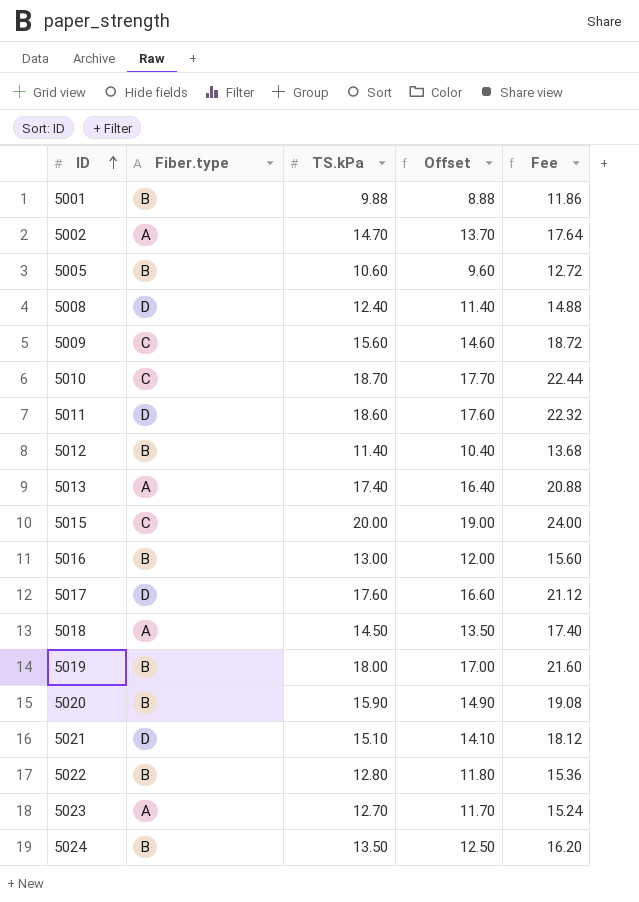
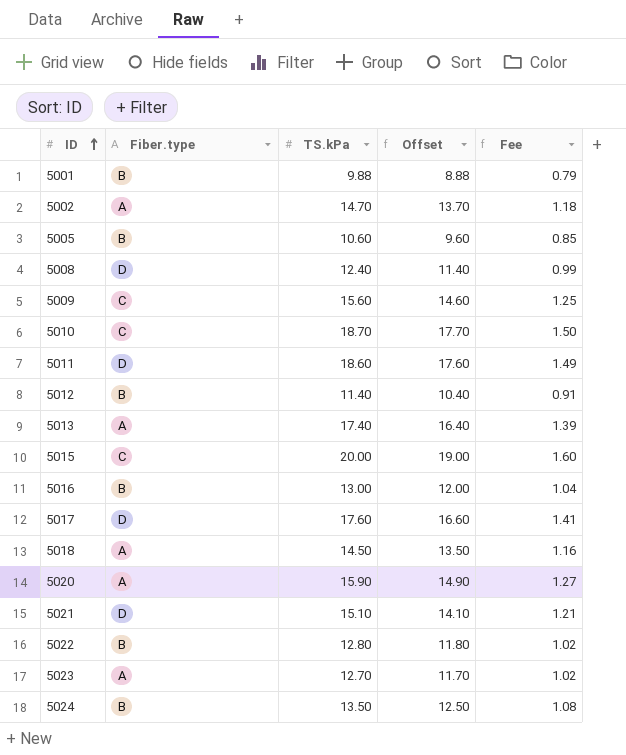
column Fee | formula: [TS.kPa] * 1.2 -> [TS.kPa] * 0.08
row 5019: B | 18.00 | 17.00 | 21.60 -> none
5020 | Fiber.type: B -> A

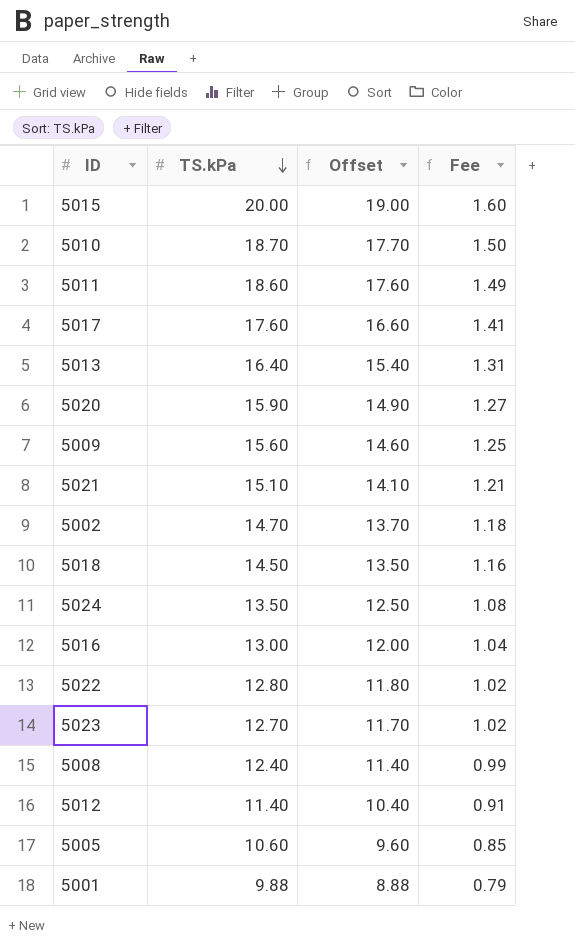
row order: ID ascending -> TS.kPa descending
column Fiber.type | position: 2 -> none
5013 | TS.kPa: 17.40 -> 16.40
5013 | Offset: 16.40 -> 15.40
5013 | Fee: 1.39 -> 1.31

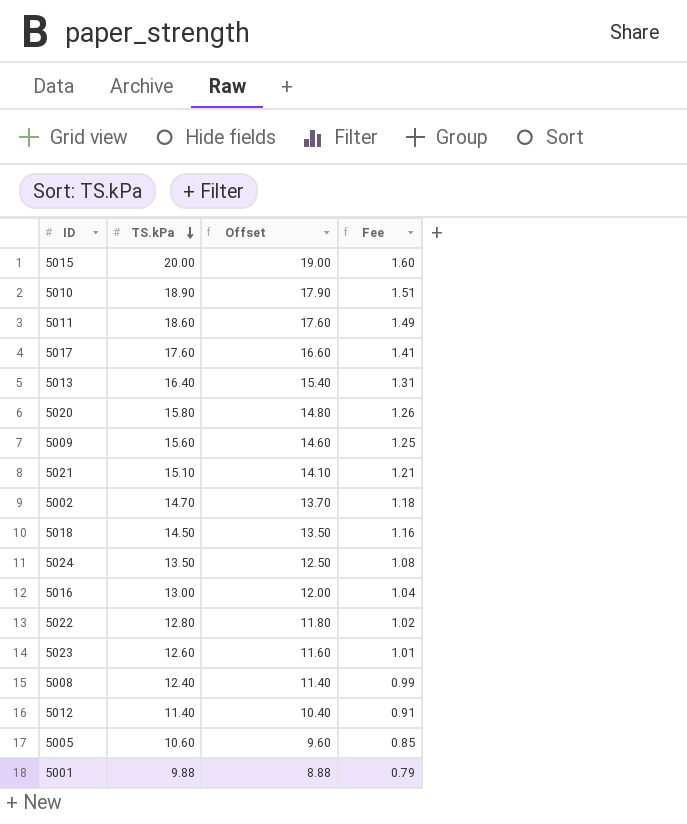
5010 | TS.kPa: 18.70 -> 18.90
5010 | Offset: 17.70 -> 17.90
5010 | Fee: 1.50 -> 1.51
5020 | TS.kPa: 15.90 -> 15.80
5020 | Offset: 14.90 -> 14.80
5020 | Fee: 1.27 -> 1.26
5023 | TS.kPa: 12.70 -> 12.60
5023 | Offset: 11.70 -> 11.60
5023 | Fee: 1.02 -> 1.01

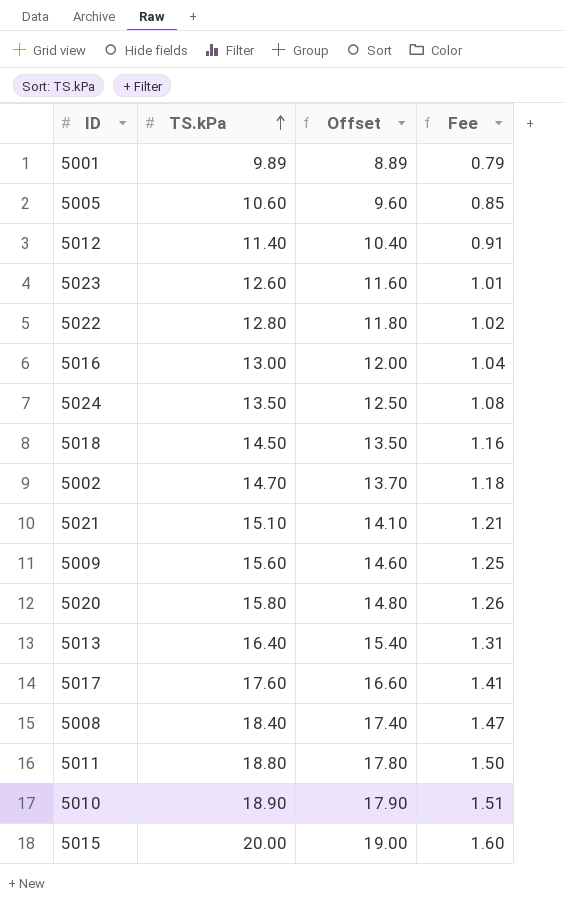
row order: TS.kPa descending -> TS.kPa ascending
5001 | TS.kPa: 9.88 -> 9.89
5001 | Offset: 8.88 -> 8.89
5008 | TS.kPa: 12.40 -> 18.40
5008 | Offset: 11.40 -> 17.40
5008 | Fee: 0.99 -> 1.47
5011 | TS.kPa: 18.60 -> 18.80
5011 | Offset: 17.60 -> 17.80
5011 | Fee: 1.49 -> 1.50

